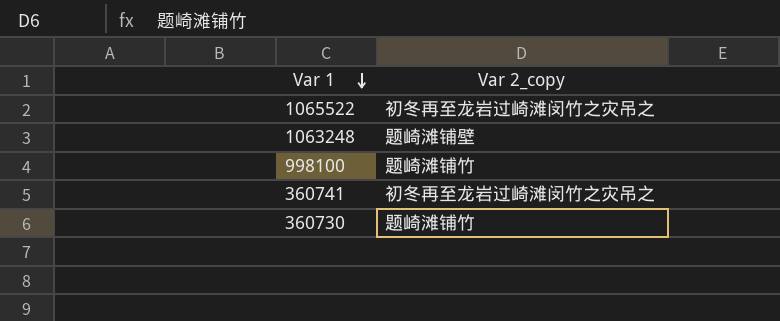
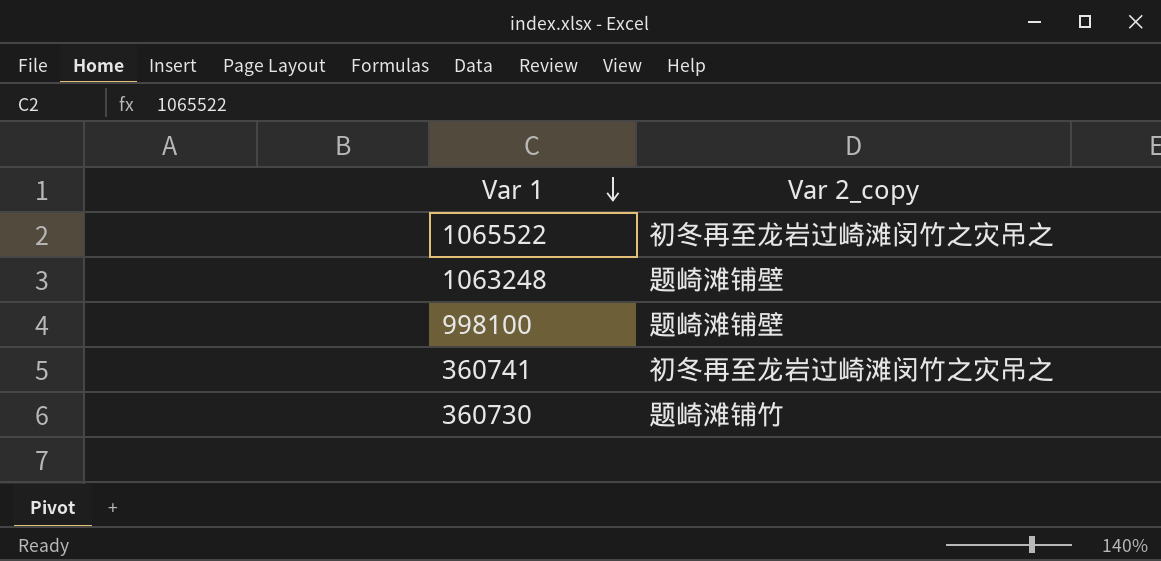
998100 | Var 2_copy: 题崎滩铺竹 -> 题崎滩铺壁

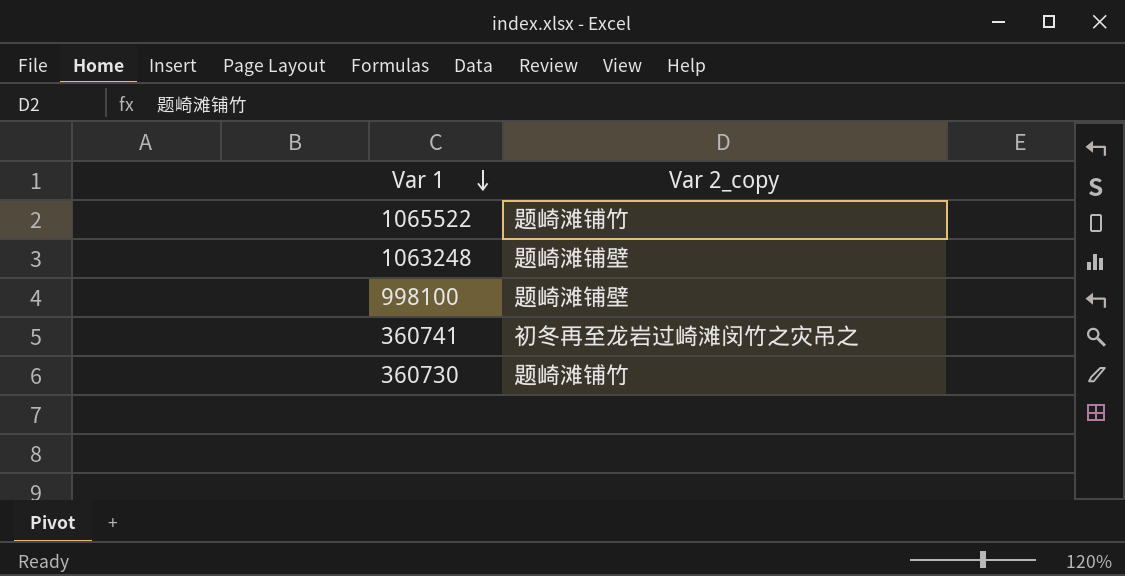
1065522 | Var 2_copy: 初冬再至龙岩过崎滩闵竹之灾吊之 -> 题崎滩铺竹

